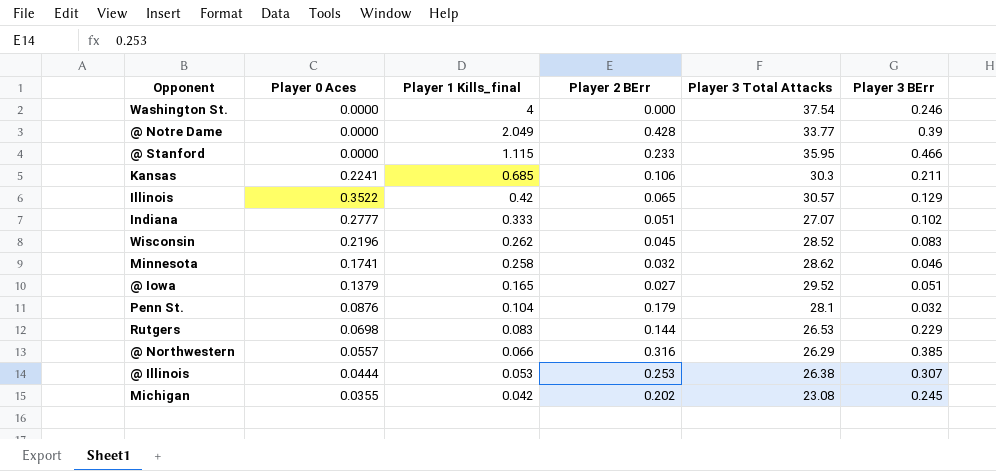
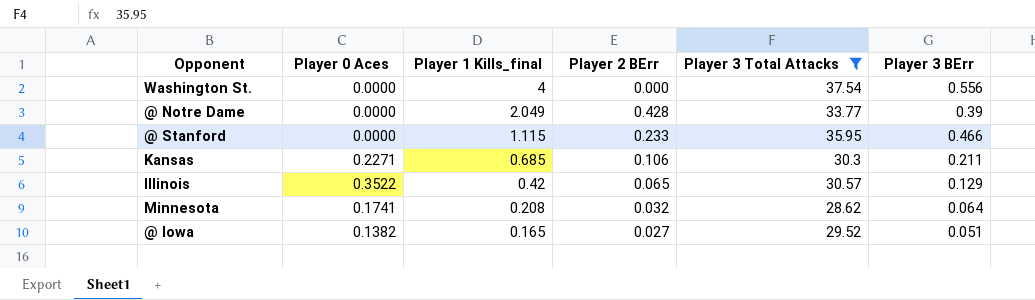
filter: none -> Player 3 Total Attacks >= 28.62
Washington St. | Player 3 BErr: 0.246 -> 0.556
Kansas | Player 0 Aces: 0.2241 -> 0.2271
Minnesota | Player 1 Kills_final: 0.258 -> 0.208
Minnesota | Player 3 BErr: 0.046 -> 0.064
@ Iowa | Player 0 Aces: 0.1379 -> 0.1382

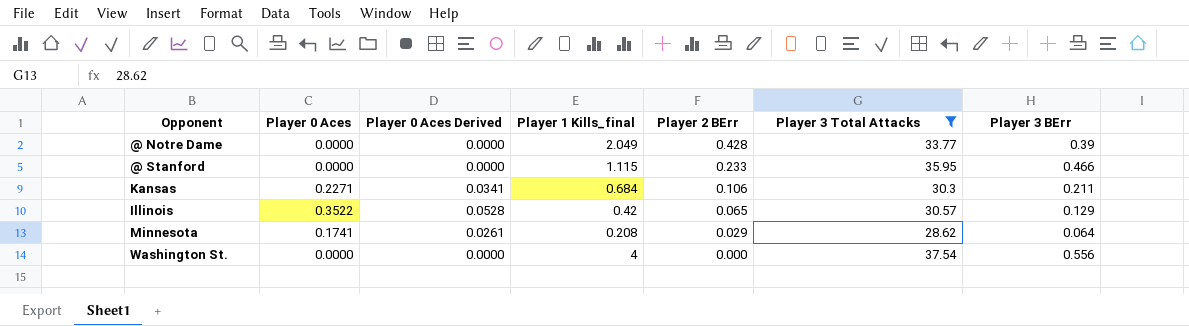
row order: Player 1 Kills_final descending -> Player 2 BErr descending
column Player 0 Aces Derived | formula: none -> [Player 0 Aces] * 0.15
row @ Iowa: 0.1382 | 0.165 | 0.027 | 29.52 | 0.051 -> none
Kansas | Player 1 Kills_final: 0.685 -> 0.684
Minnesota | Player 2 BErr: 0.032 -> 0.029

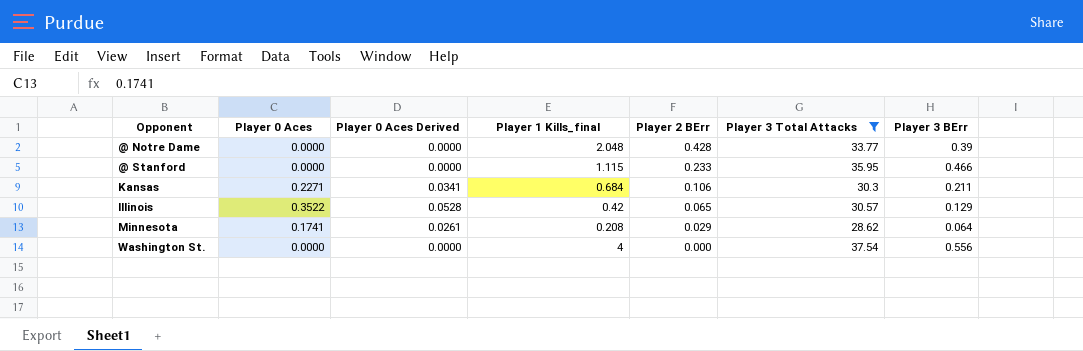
@ Notre Dame | Player 1 Kills_final: 2.049 -> 2.048

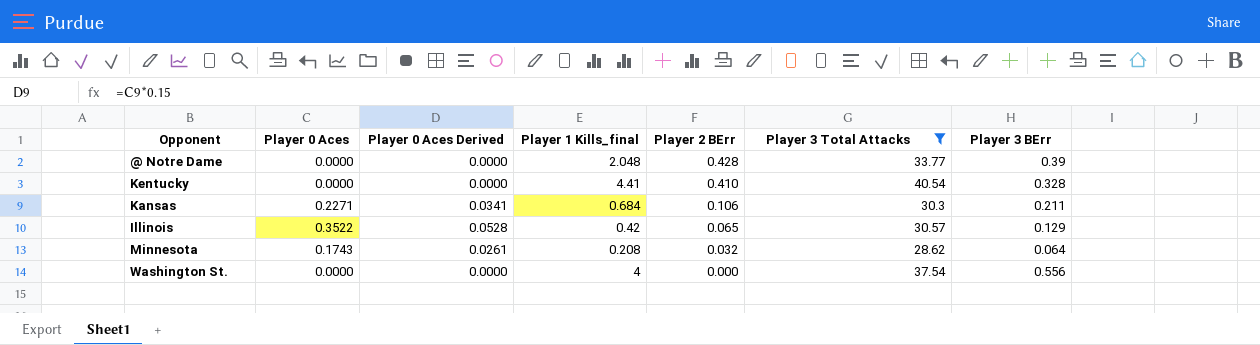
row @ Stanford: 0.0000 | 0.0000 | 1.115 | 0.233 | 35.95 | 0.466 -> none
row Kentucky: none -> 0.0000 | 0.0000 | 4.41 | 0.410 | 40.54 | 0.328
Minnesota | Player 0 Aces: 0.1741 -> 0.1743
Minnesota | Player 2 BErr: 0.029 -> 0.032

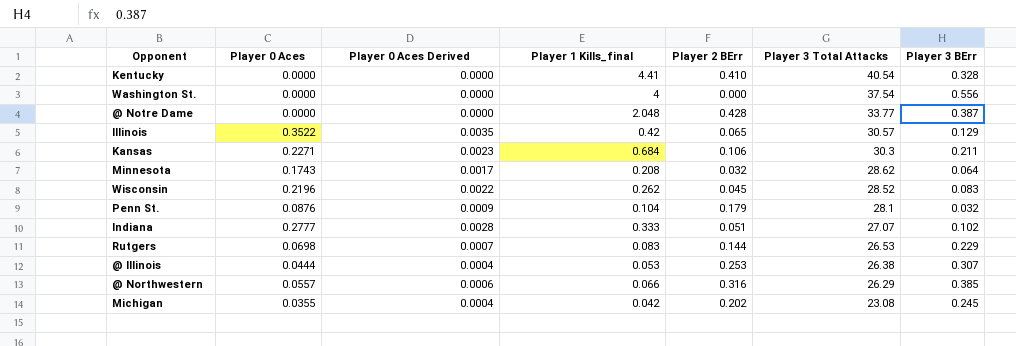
filter: Player 3 Total Attacks >= 28.62 -> none
row order: Player 2 BErr descending -> Player 3 Total Attacks descending
column Player 0 Aces Derived | formula: [Player 0 Aces] * 0.15 -> [Player 0 Aces] * 0.01
@ Notre Dame | Player 3 BErr: 0.39 -> 0.387

